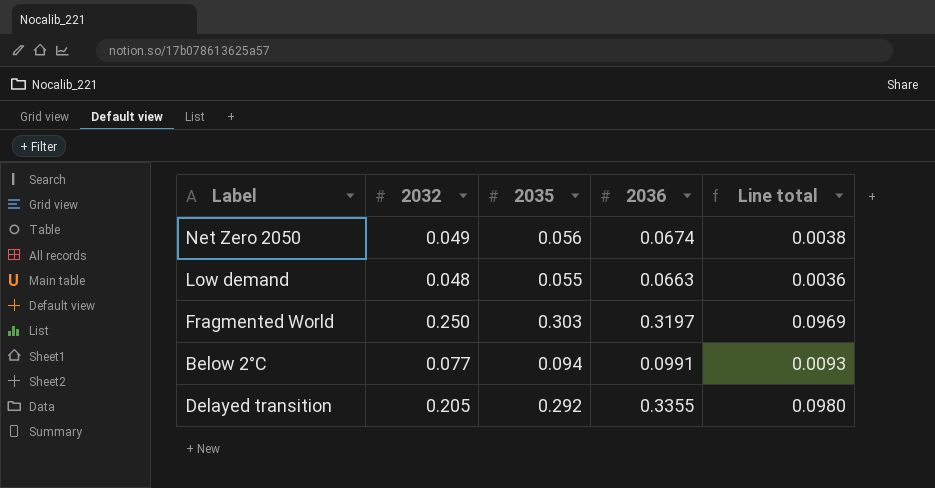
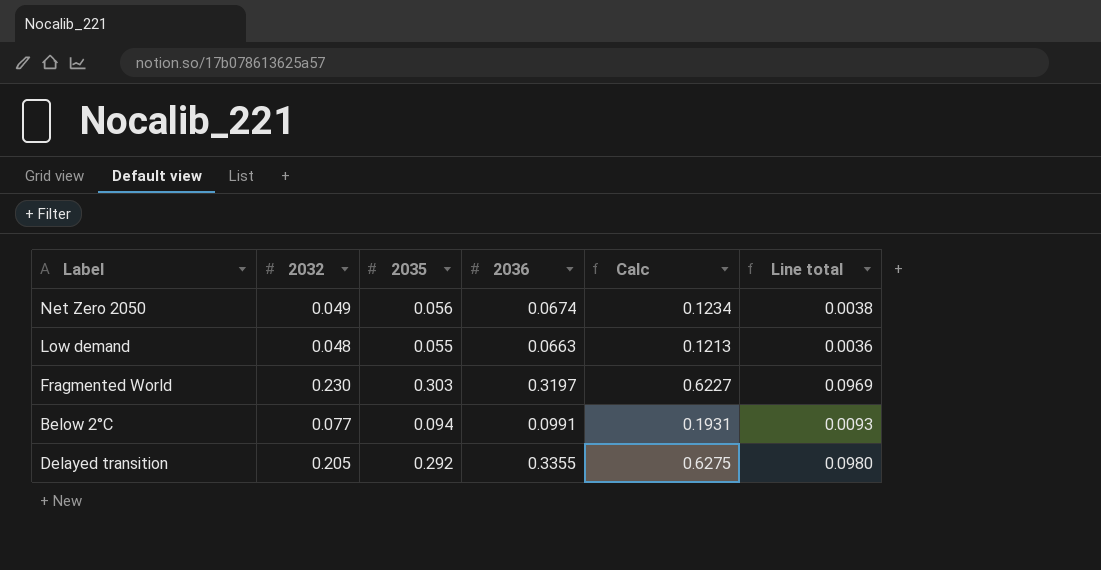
column Calc | formula: none -> [2035] + [2036]
Fragmented World | 2032: 0.250 -> 0.230

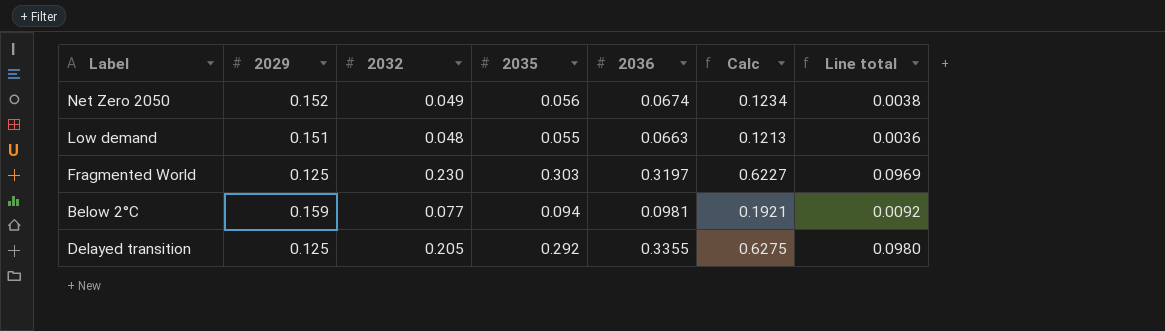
column 2029 | position: none -> 2
Below 2°C | 2036: 0.0991 -> 0.0981
Below 2°C | Calc: 0.1931 -> 0.1921
Below 2°C | Line total: 0.0093 -> 0.0092

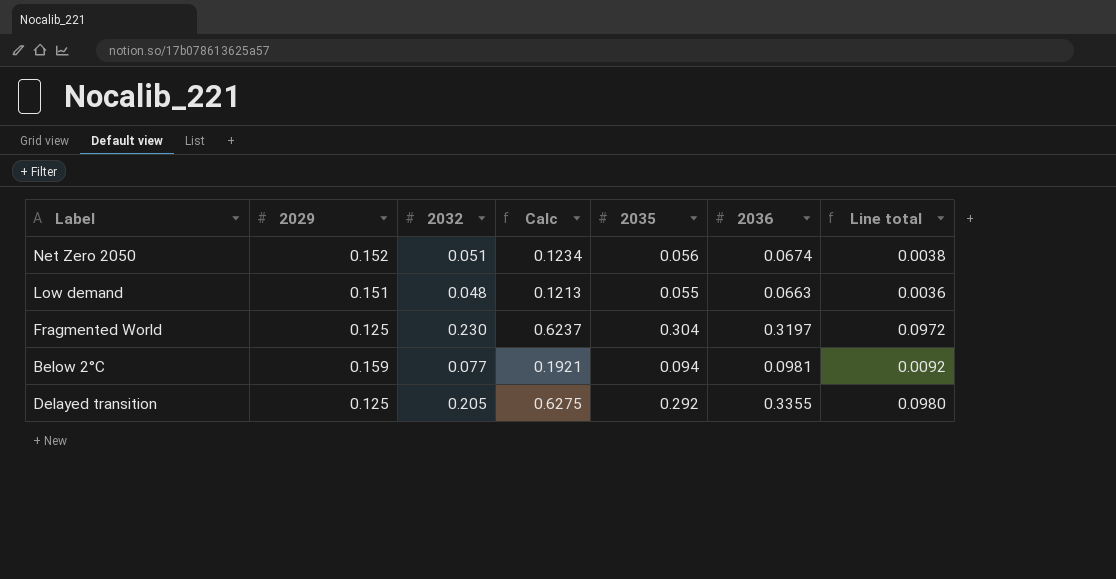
column Calc | position: 6 -> 4
Net Zero 2050 | 2032: 0.049 -> 0.051
Fragmented World | Calc: 0.6227 -> 0.6237
Fragmented World | 2035: 0.303 -> 0.304
Fragmented World | Line total: 0.0969 -> 0.0972

